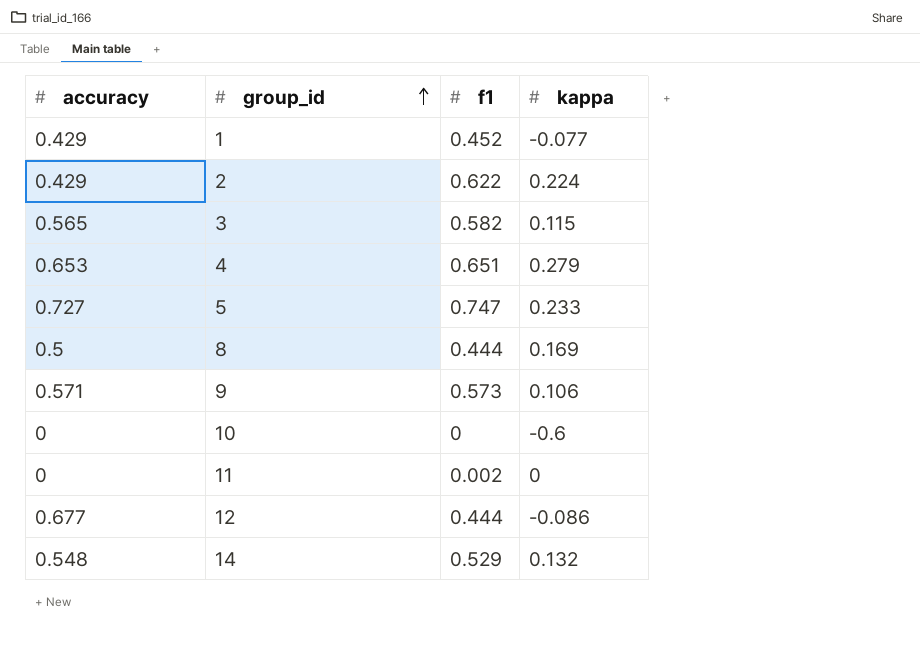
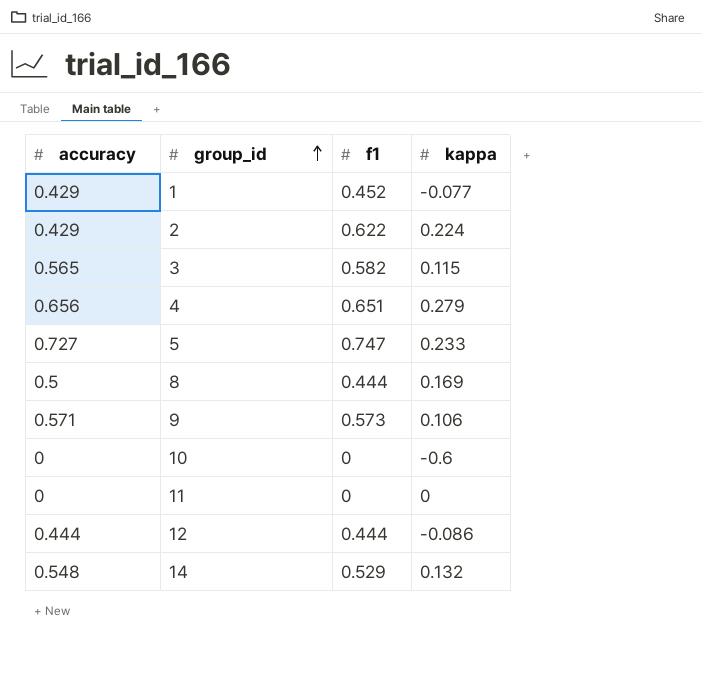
4 | accuracy: 0.653 -> 0.656
11 | f1: 0.002 -> 0
12 | accuracy: 0.677 -> 0.444

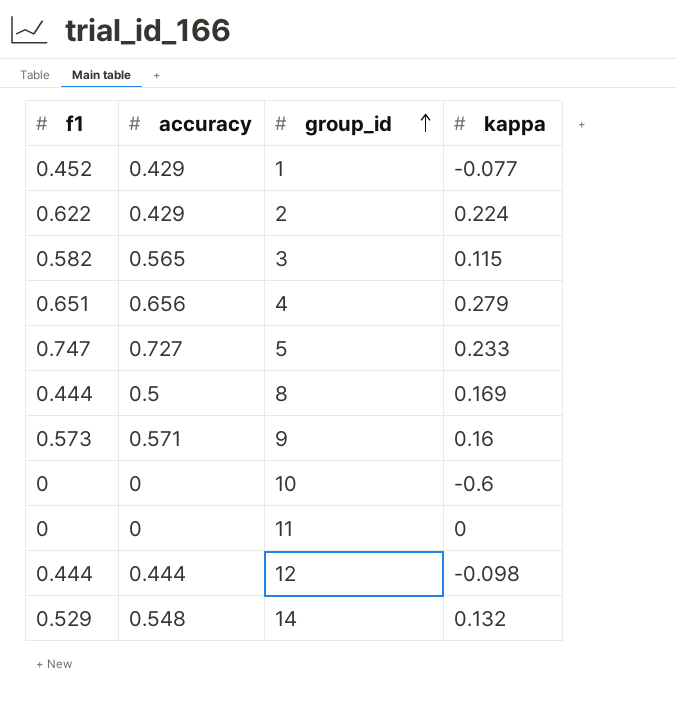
column f1 | position: 3 -> 1
9 | kappa: 0.106 -> 0.16
12 | kappa: -0.086 -> -0.098

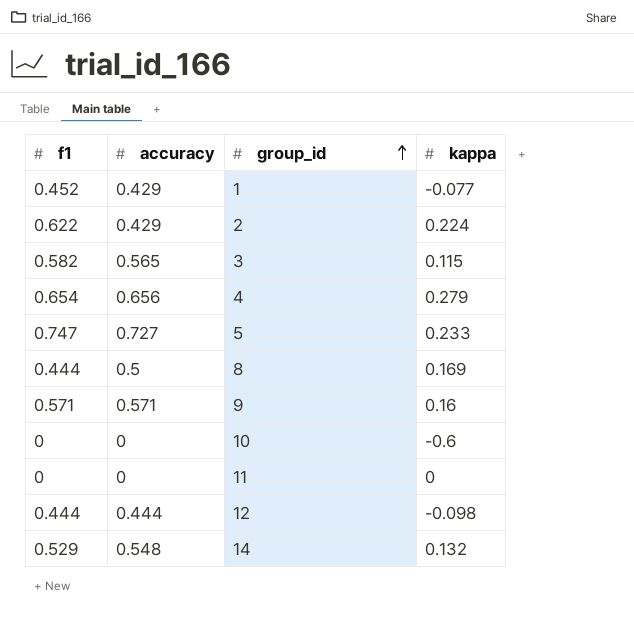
4 | f1: 0.651 -> 0.654
9 | f1: 0.573 -> 0.571

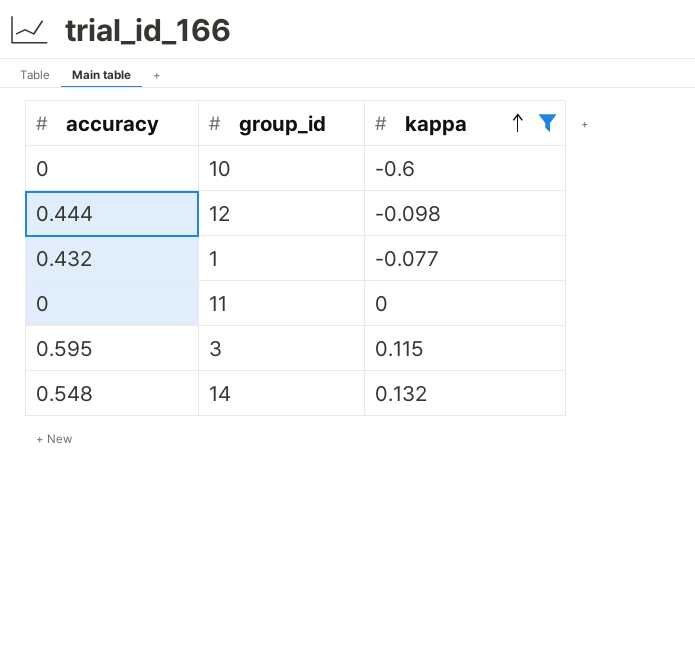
filter: none -> kappa <= 0.132
row order: group_id ascending -> kappa ascending
column f1 | position: 1 -> none
1 | accuracy: 0.429 -> 0.432
3 | accuracy: 0.565 -> 0.595

